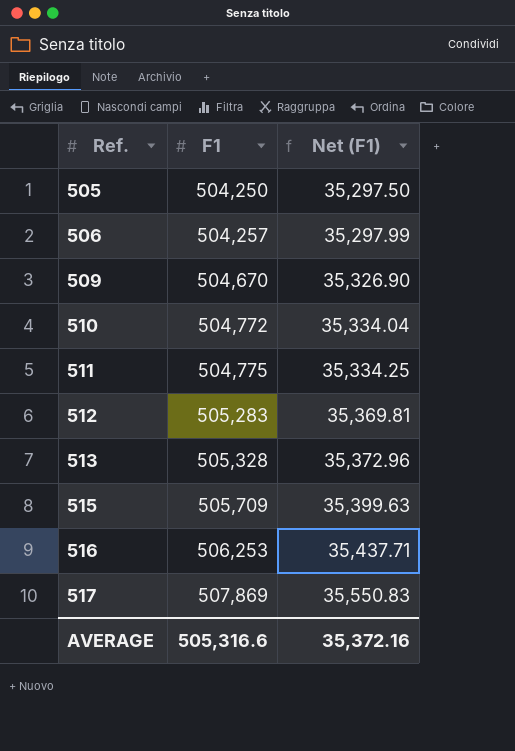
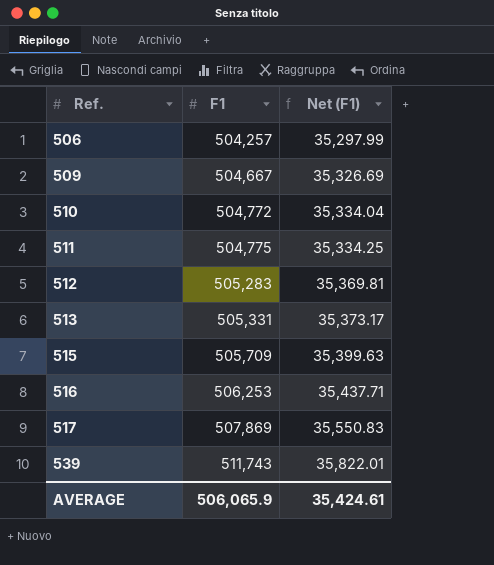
row 505: 504,250 | 35,297.50 -> none
509 | F1: 504,670 -> 504,667
509 | Net (F1): 35,326.90 -> 35,326.69
513 | F1: 505,328 -> 505,331
513 | Net (F1): 35,372.96 -> 35,373.17
row 539: none -> 511,743 | 35,822.01
AVERAGE | F1: 505,316.6 -> 506,065.9
AVERAGE | Net (F1): 35,372.16 -> 35,424.61

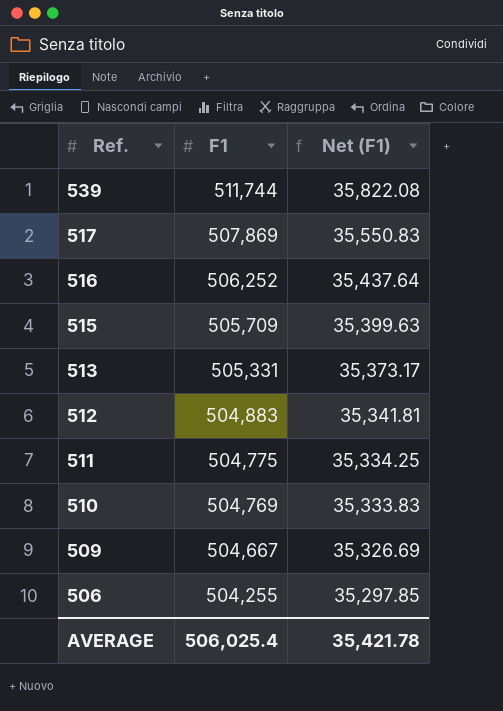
row order: Ref. ascending -> Ref. descending
539 | F1: 511,743 -> 511,744
539 | Net (F1): 35,822.01 -> 35,822.08
516 | F1: 506,253 -> 506,252
516 | Net (F1): 35,437.71 -> 35,437.64
512 | F1: 505,283 -> 504,883
512 | Net (F1): 35,369.81 -> 35,341.81
510 | F1: 504,772 -> 504,769
510 | Net (F1): 35,334.04 -> 35,333.83
506 | F1: 504,257 -> 504,255
506 | Net (F1): 35,297.99 -> 35,297.85
AVERAGE | F1: 506,065.9 -> 506,025.4
AVERAGE | Net (F1): 35,424.61 -> 35,421.78

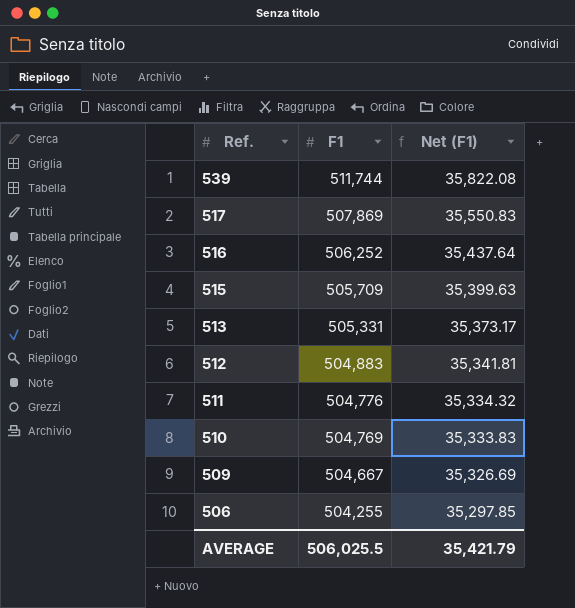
511 | F1: 504,775 -> 504,776
511 | Net (F1): 35,334.25 -> 35,334.32
AVERAGE | F1: 506,025.4 -> 506,025.5
AVERAGE | Net (F1): 35,421.78 -> 35,421.79

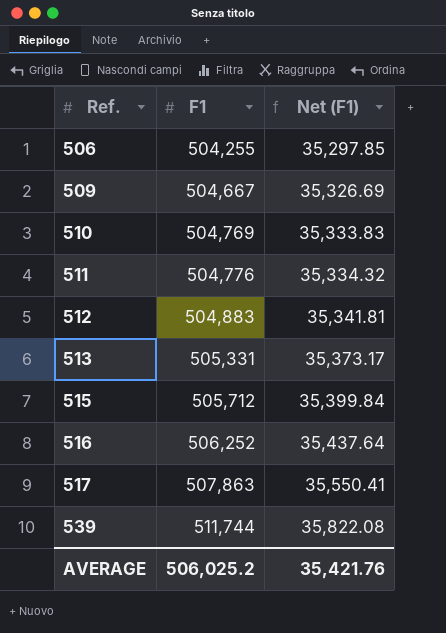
row order: Ref. descending -> Ref. ascending
515 | F1: 505,709 -> 505,712
515 | Net (F1): 35,399.63 -> 35,399.84
517 | F1: 507,869 -> 507,863
517 | Net (F1): 35,550.83 -> 35,550.41
AVERAGE | F1: 506,025.5 -> 506,025.2
AVERAGE | Net (F1): 35,421.79 -> 35,421.76

